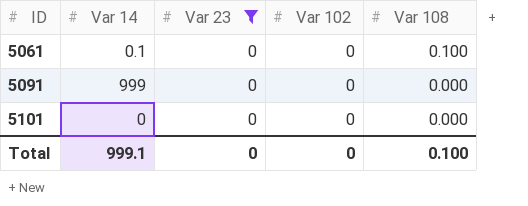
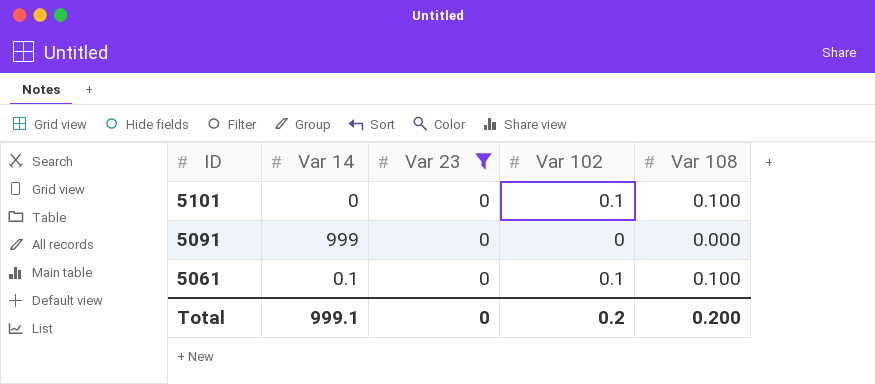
row order: ID ascending -> ID descending
5101 | Var 102: 0 -> 0.1
5101 | Var 108: 0.000 -> 0.100
5061 | Var 102: 0 -> 0.1
Total | Var 102: 0 -> 0.2
Total | Var 108: 0.100 -> 0.200

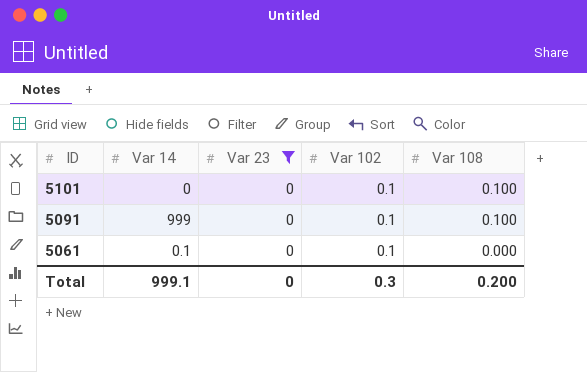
5091 | Var 102: 0 -> 0.1
5091 | Var 108: 0.000 -> 0.100
5061 | Var 108: 0.100 -> 0.000
Total | Var 102: 0.2 -> 0.3

